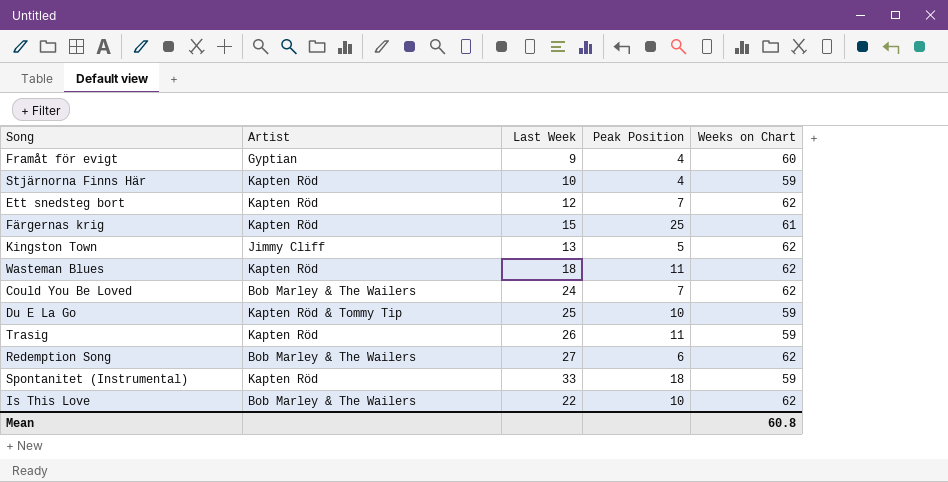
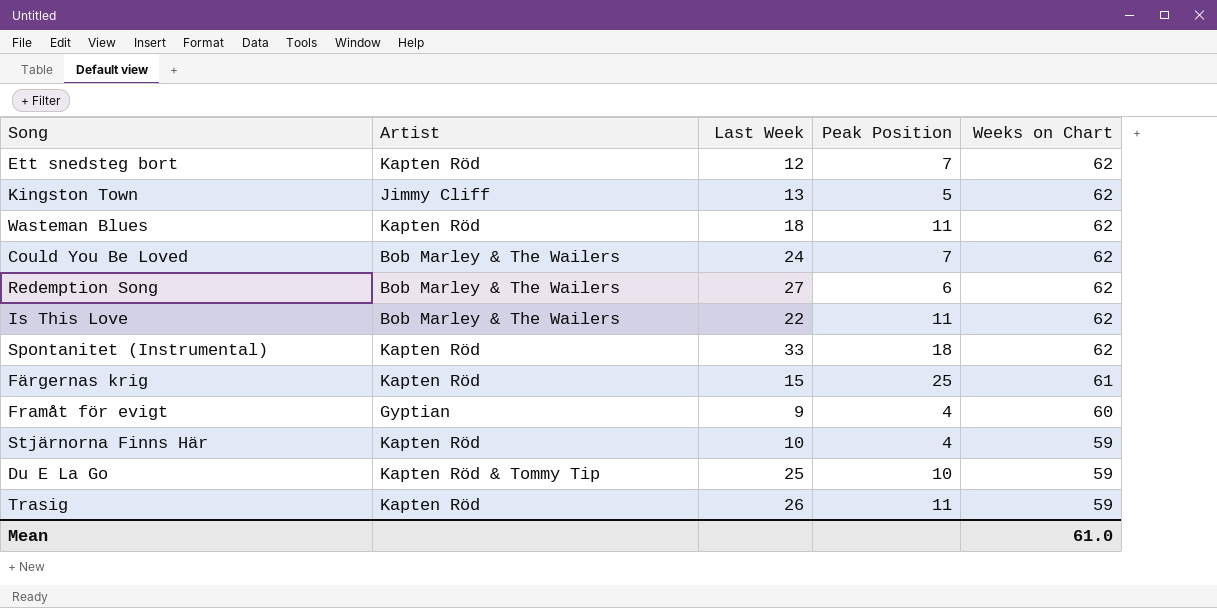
row order: none -> Weeks on Chart descending
Is This Love | Peak Position: 10 -> 11
Spontanitet (Instrumental) | Weeks on Chart: 59 -> 62
Mean | Weeks on Chart: 60.8 -> 61.0

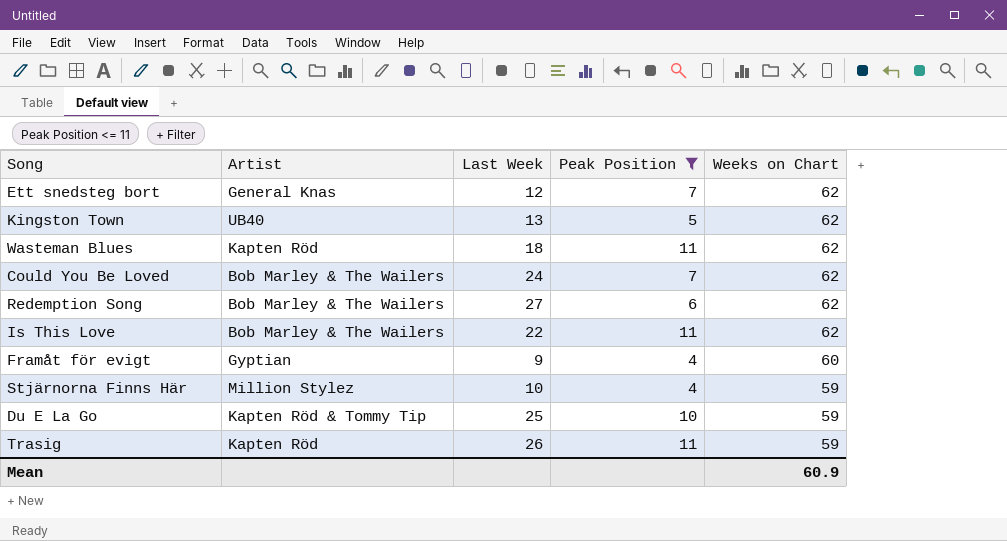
filter: none -> Peak Position <= 11
Ett snedsteg bort | Artist: Kapten Röd -> General Knas
Kingston Town | Artist: Jimmy Cliff -> UB40
Stjärnorna Finns Här | Artist: Kapten Röd -> Million Stylez
Mean | Weeks on Chart: 61.0 -> 60.9

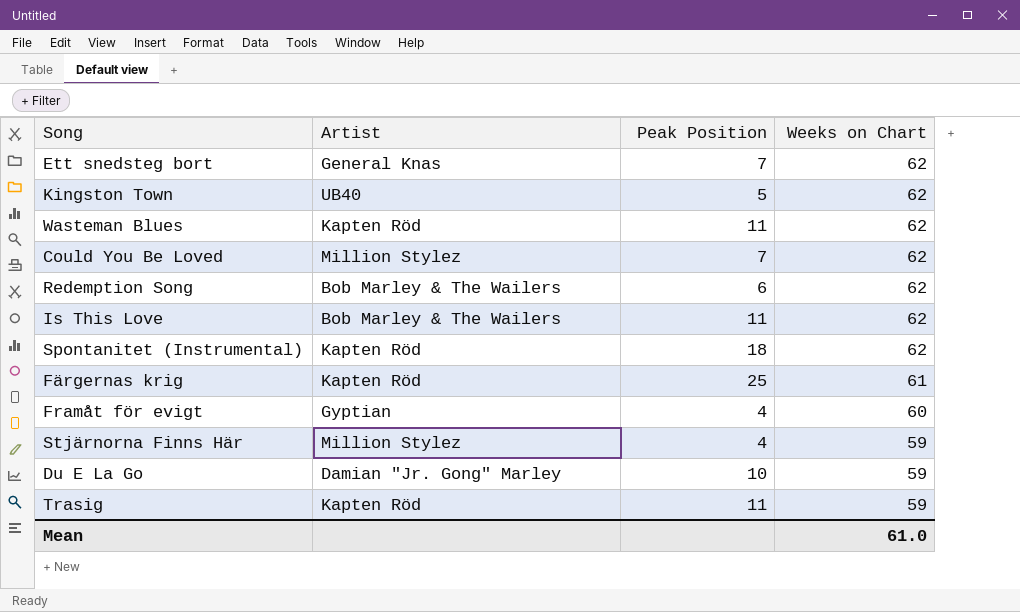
filter: Peak Position <= 11 -> none
column Last Week | position: 3 -> none
Could You Be Loved | Artist: Bob Marley & The Wailers -> Million Stylez
Du E La Go | Artist: Kapten Röd & Tommy Tip -> Damian "Jr. Gong" Marley
Mean | Weeks on Chart: 60.9 -> 61.0

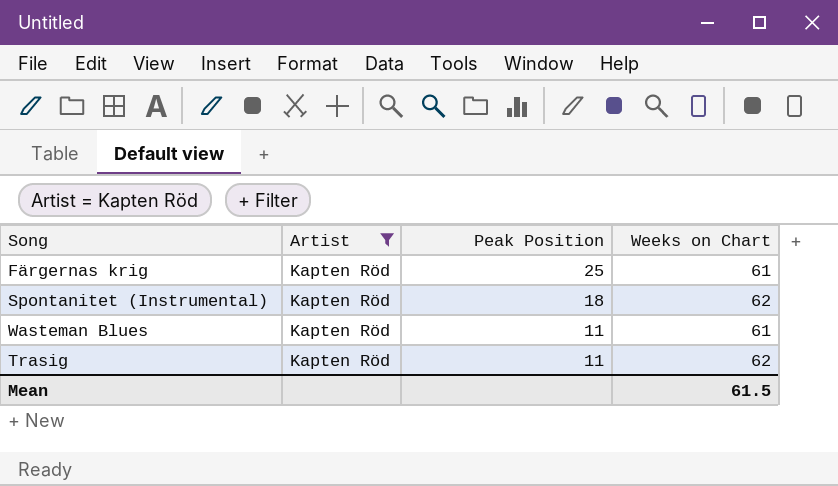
filter: none -> Artist = Kapten Röd
row order: Weeks on Chart descending -> Peak Position descending
Wasteman Blues | Weeks on Chart: 62 -> 61
Trasig | Weeks on Chart: 59 -> 62
Mean | Weeks on Chart: 61.0 -> 61.5

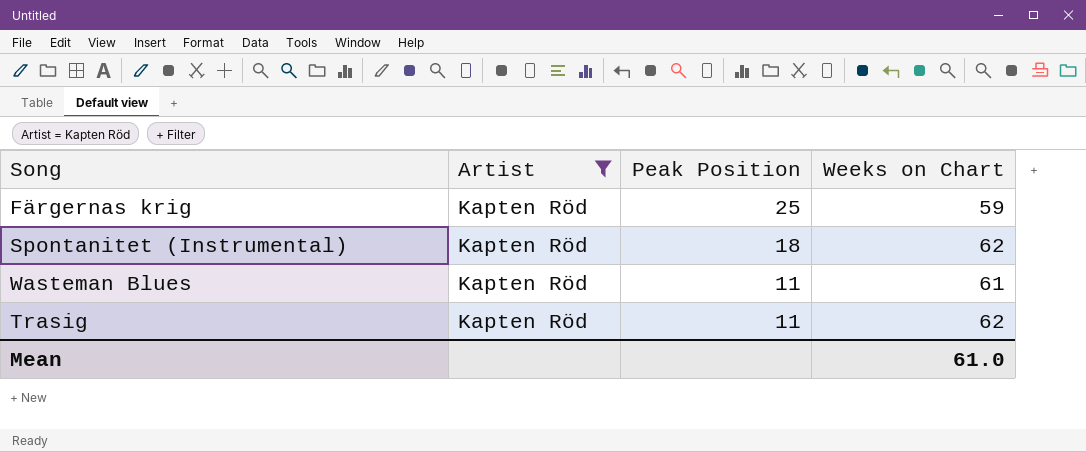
Färgernas krig | Weeks on Chart: 61 -> 59
Mean | Weeks on Chart: 61.5 -> 61.0

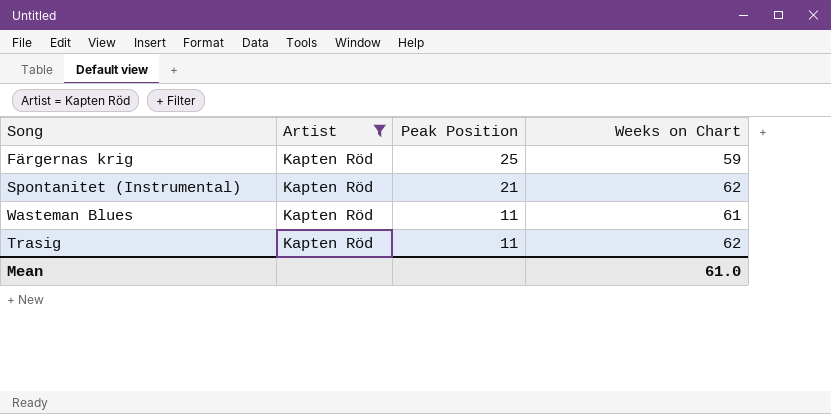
Spontanitet (Instrumental) | Peak Position: 18 -> 21

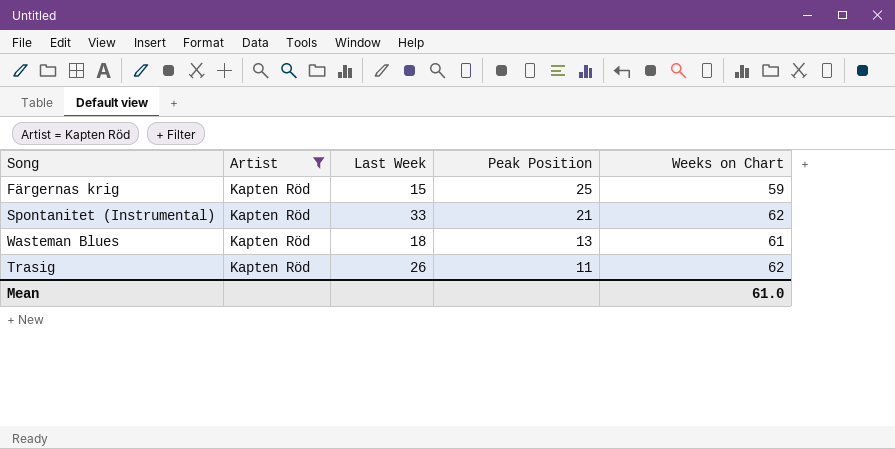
column Last Week | position: none -> 3
Wasteman Blues | Peak Position: 11 -> 13

